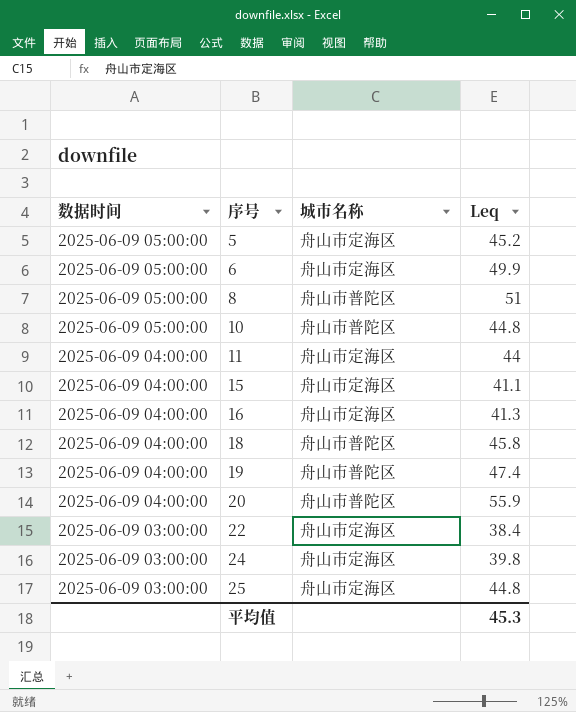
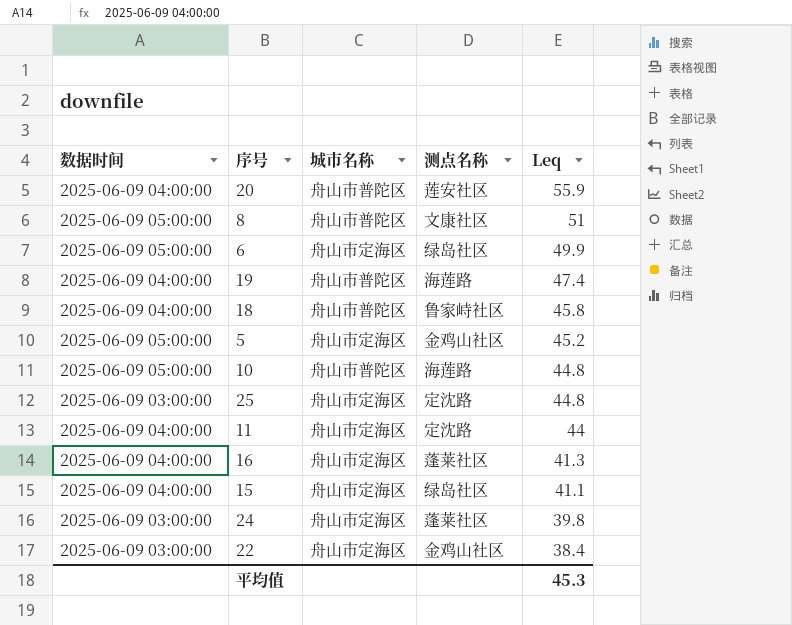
row order: 数据时间 descending -> Leq descending
column 测点名称 | position: none -> 4

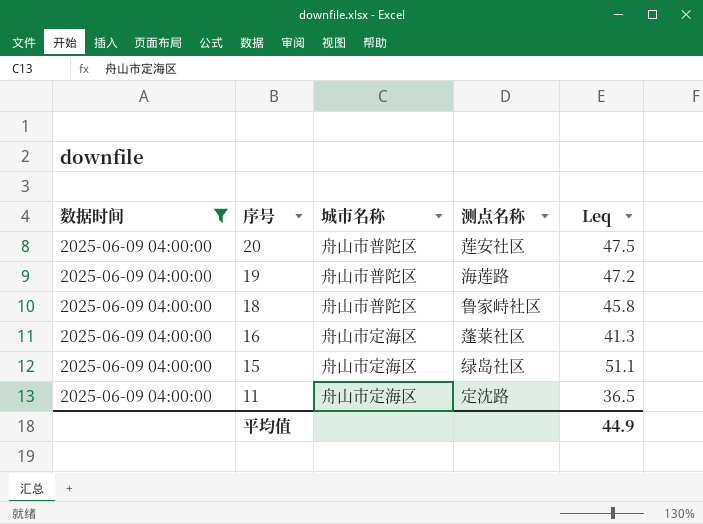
filter: none -> 数据时间 = 2025-06-09 04:00:00
row order: Leq descending -> 序号 descending
20 | Leq: 55.9 -> 47.5
19 | Leq: 47.4 -> 47.2
15 | Leq: 41.1 -> 51.1
11 | Leq: 44 -> 36.5
平均值 | Leq: 45.3 -> 44.9

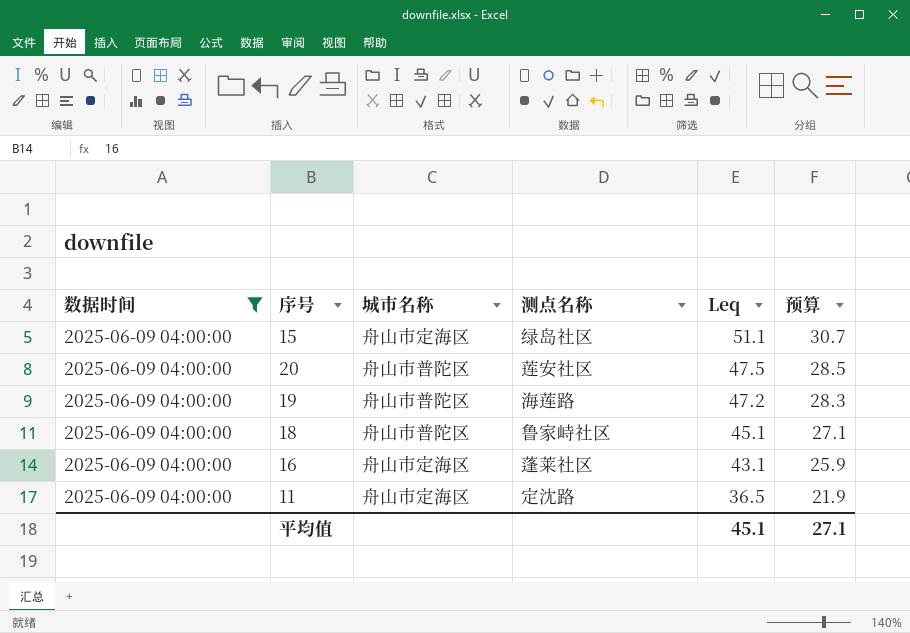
row order: 序号 descending -> Leq descending
column 预算 | formula: none -> [Leq] * 0.6
18 | Leq: 45.8 -> 45.1
16 | Leq: 41.3 -> 43.1
平均值 | Leq: 44.9 -> 45.1

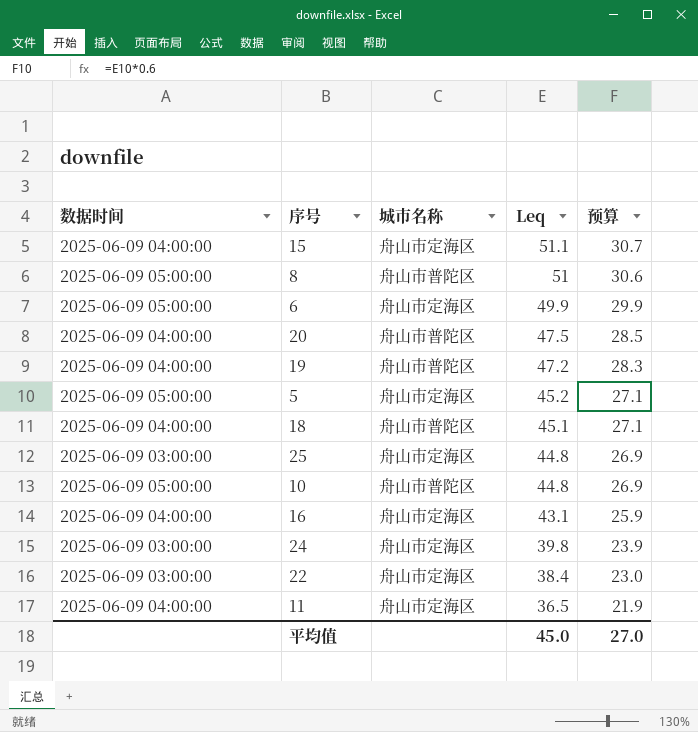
filter: 数据时间 = 2025-06-09 04:00:00 -> none
column 测点名称 | position: 4 -> none
平均值 | Leq: 45.1 -> 45.0
平均值 | 预算: 27.1 -> 27.0

